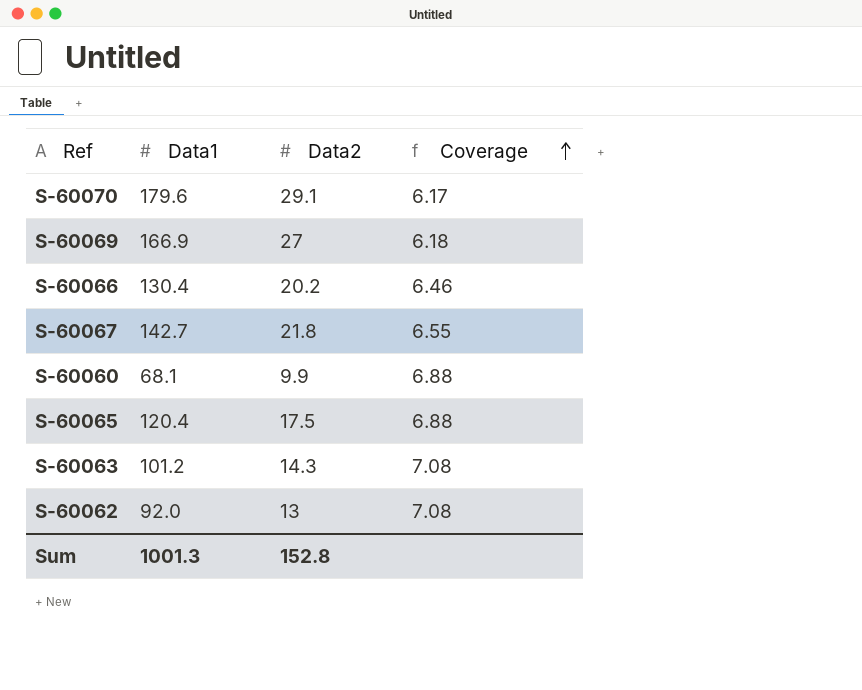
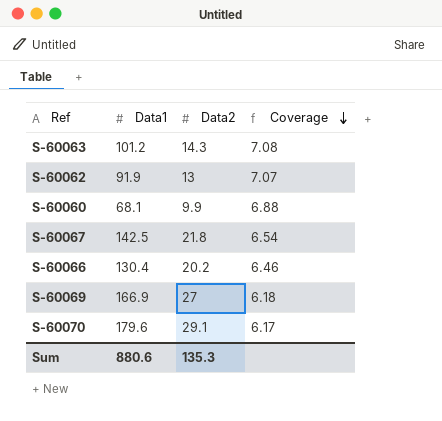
row order: Coverage ascending -> Coverage descending
row S-60065: 120.4 | 17.5 | 6.88 -> none
S-60062 | Data1: 92.0 -> 91.9
S-60062 | Coverage: 7.08 -> 7.07
S-60067 | Data1: 142.7 -> 142.5
S-60067 | Coverage: 6.55 -> 6.54
Sum | Data1: 1001.3 -> 880.6
Sum | Data2: 152.8 -> 135.3

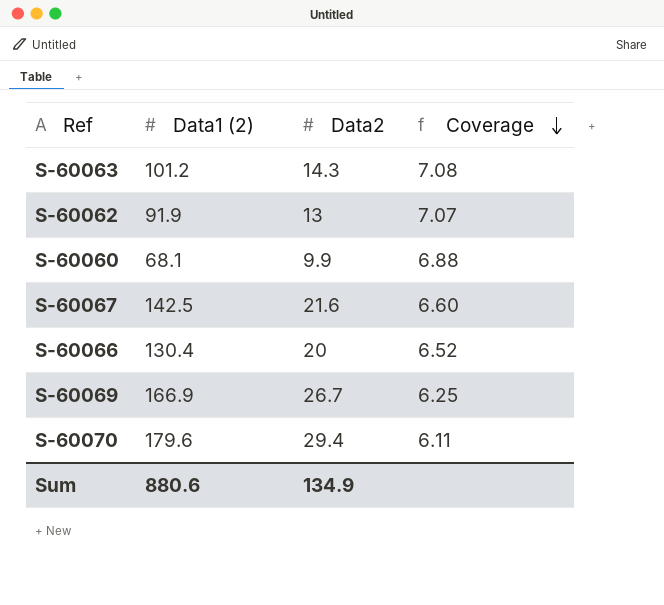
column name: Data1 -> Data1 (2)
S-60067 | Data2: 21.8 -> 21.6
S-60067 | Coverage: 6.54 -> 6.60
S-60066 | Data2: 20.2 -> 20
S-60066 | Coverage: 6.46 -> 6.52
S-60069 | Data2: 27 -> 26.7
S-60069 | Coverage: 6.18 -> 6.25
S-60070 | Data2: 29.1 -> 29.4
S-60070 | Coverage: 6.17 -> 6.11
Sum | Data2: 135.3 -> 134.9

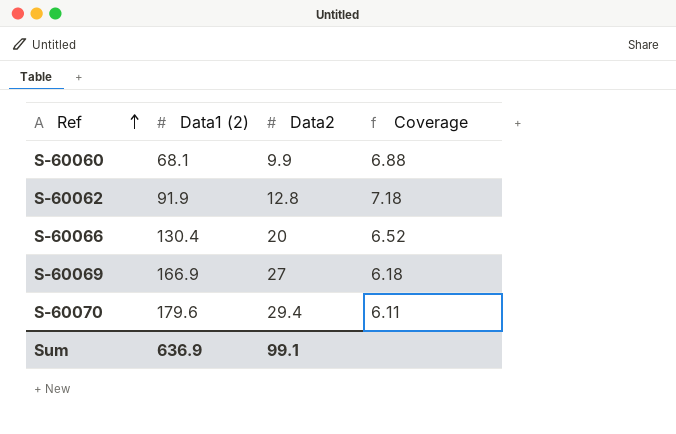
row order: Coverage descending -> Ref ascending
row S-60063: 101.2 | 14.3 | 7.08 -> none
row S-60067: 142.5 | 21.6 | 6.60 -> none
S-60062 | Data2: 13 -> 12.8
S-60062 | Coverage: 7.07 -> 7.18
S-60069 | Data2: 26.7 -> 27
S-60069 | Coverage: 6.25 -> 6.18
Sum | Data1 (2): 880.6 -> 636.9
Sum | Data2: 134.9 -> 99.1

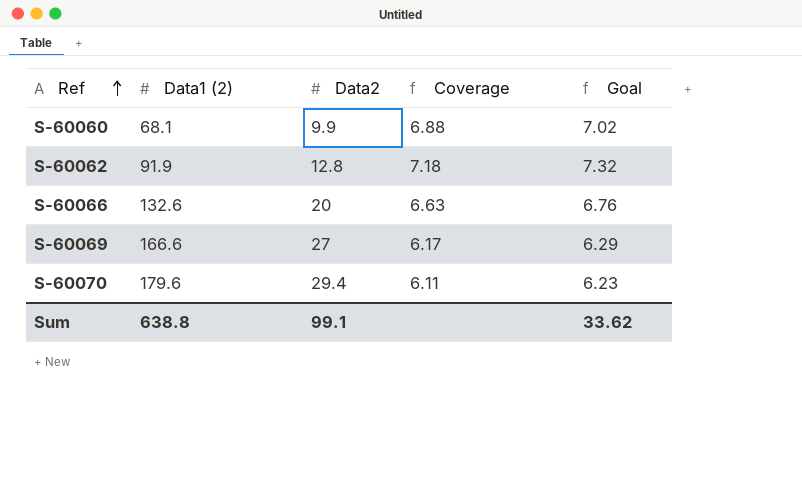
column Goal | formula: none -> [Coverage] * 1.02
S-60066 | Data1 (2): 130.4 -> 132.6
S-60066 | Coverage: 6.52 -> 6.63
S-60069 | Data1 (2): 166.9 -> 166.6
S-60069 | Coverage: 6.18 -> 6.17
Sum | Data1 (2): 636.9 -> 638.8

